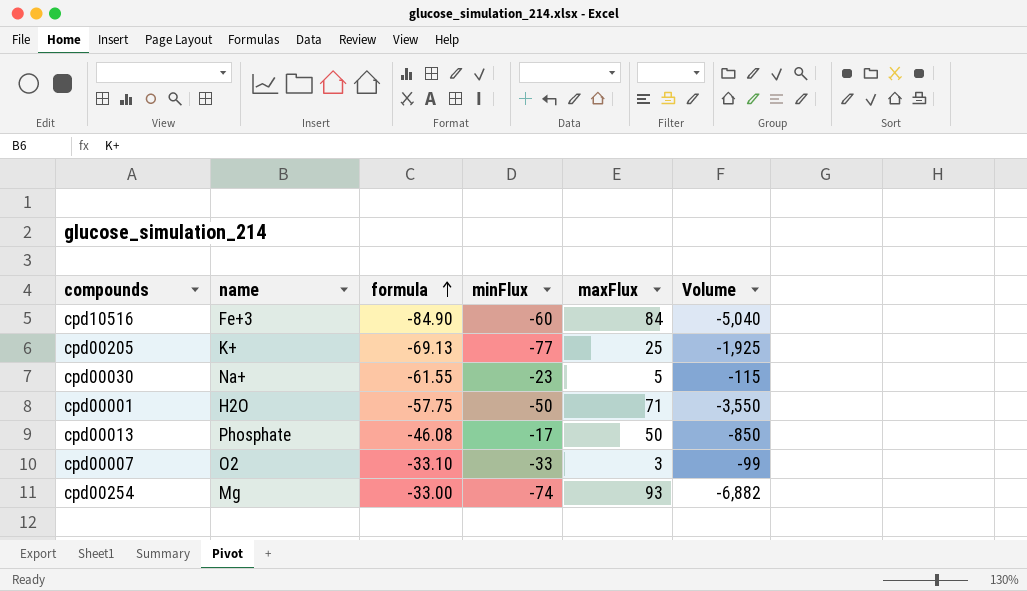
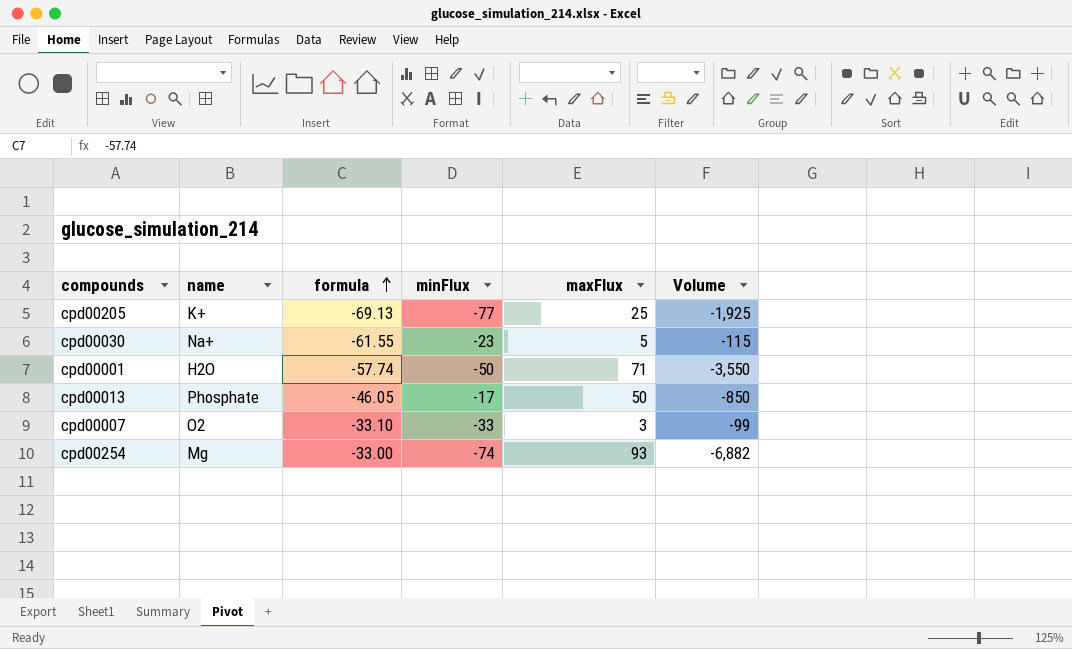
row cpd10516: Fe+3 | -84.90 | -60 | 84 | -5,040 -> none
cpd00001 | formula: -57.75 -> -57.74
cpd00013 | formula: -46.08 -> -46.05

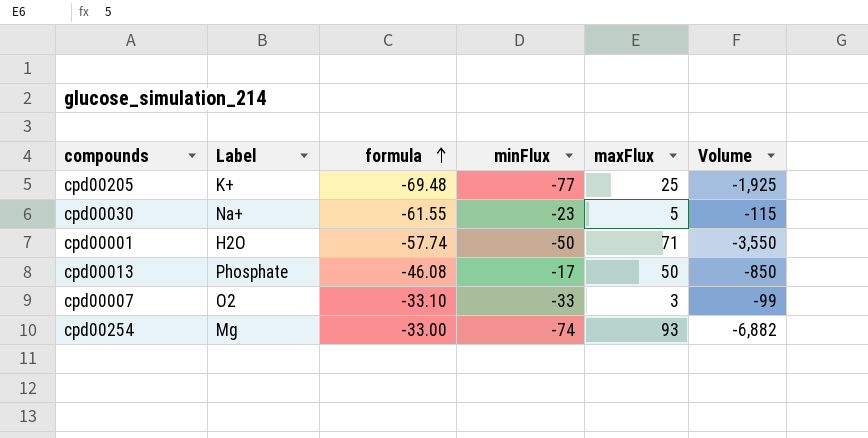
column name: name -> Label
cpd00205 | formula: -69.13 -> -69.48
cpd00013 | formula: -46.05 -> -46.08

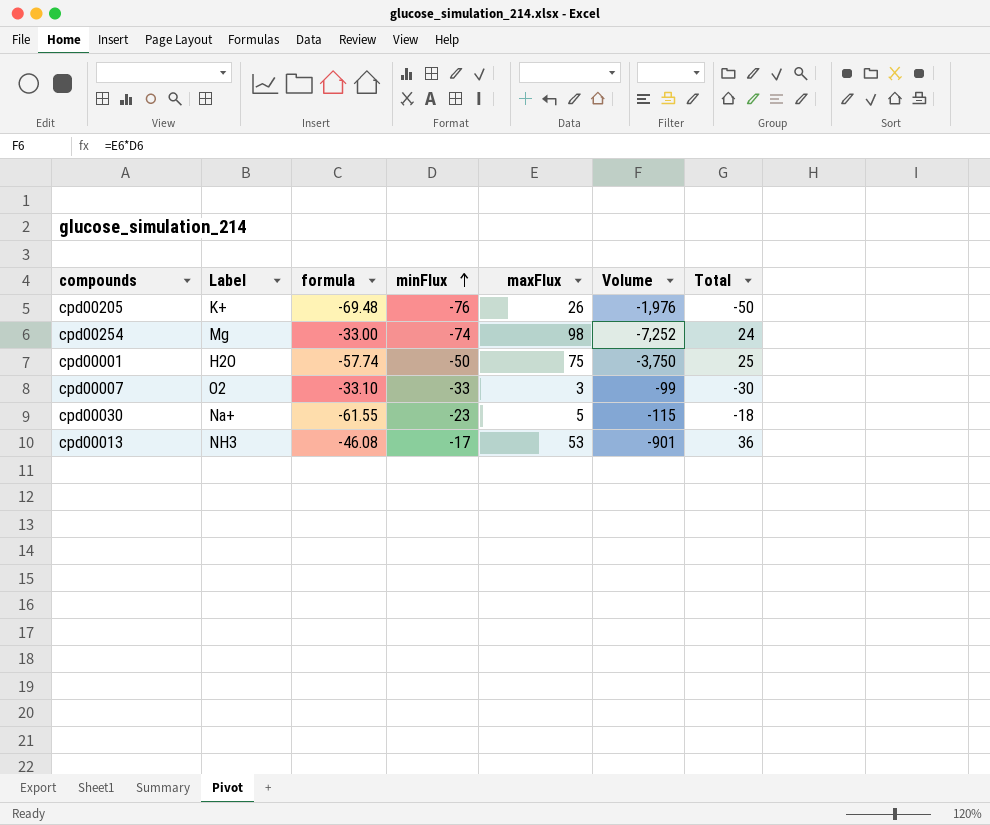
row order: formula ascending -> minFlux ascending
column Total | formula: none -> [minFlux] + [maxFlux]
cpd00205 | minFlux: -77 -> -76
cpd00205 | maxFlux: 25 -> 26
cpd00205 | Volume: -1,925 -> -1,976
cpd00254 | maxFlux: 93 -> 98
cpd00254 | Volume: -6,882 -> -7,252
cpd00001 | maxFlux: 71 -> 75
cpd00001 | Volume: -3,550 -> -3,750
cpd00013 | Label: Phosphate -> NH3
cpd00013 | maxFlux: 50 -> 53
cpd00013 | Volume: -850 -> -901

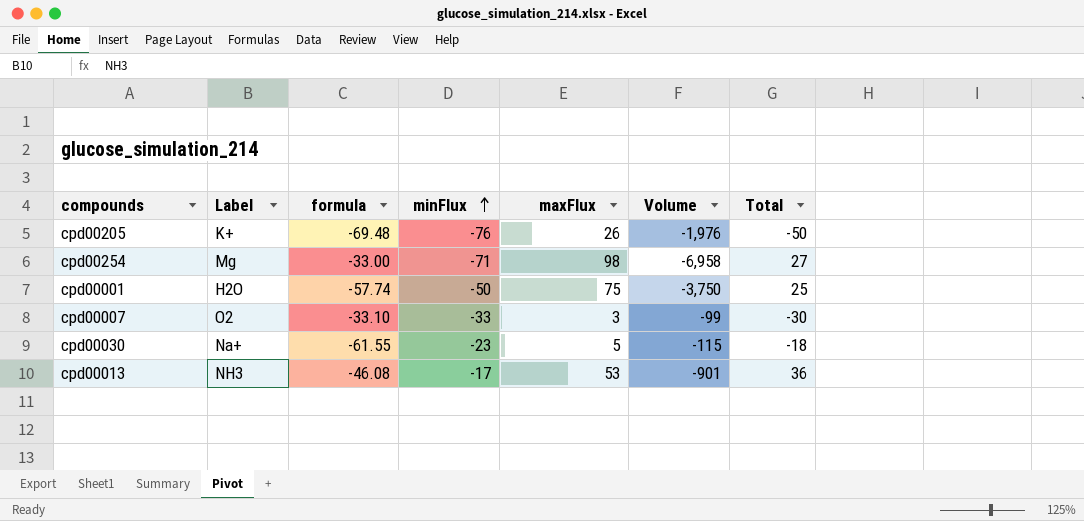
cpd00254 | minFlux: -74 -> -71
cpd00254 | Volume: -7,252 -> -6,958
cpd00254 | Total: 24 -> 27

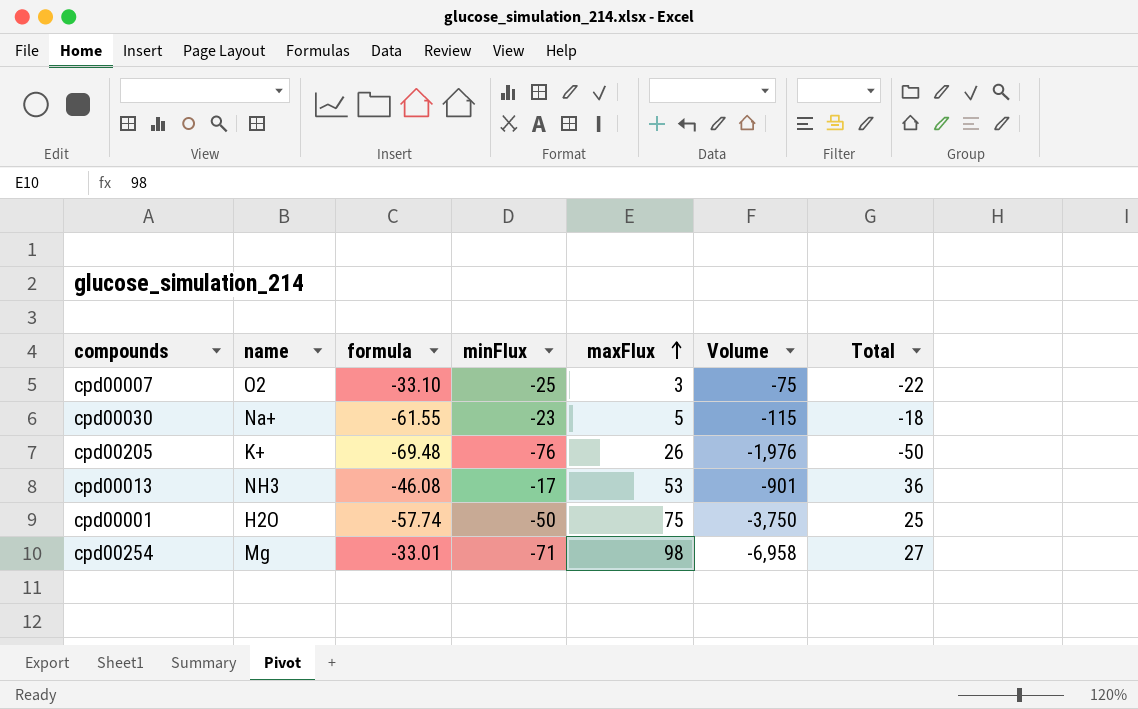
row order: minFlux ascending -> maxFlux ascending
column name: Label -> name
cpd00007 | minFlux: -33 -> -25
cpd00007 | Volume: -99 -> -75
cpd00007 | Total: -30 -> -22
cpd00254 | formula: -33.00 -> -33.01

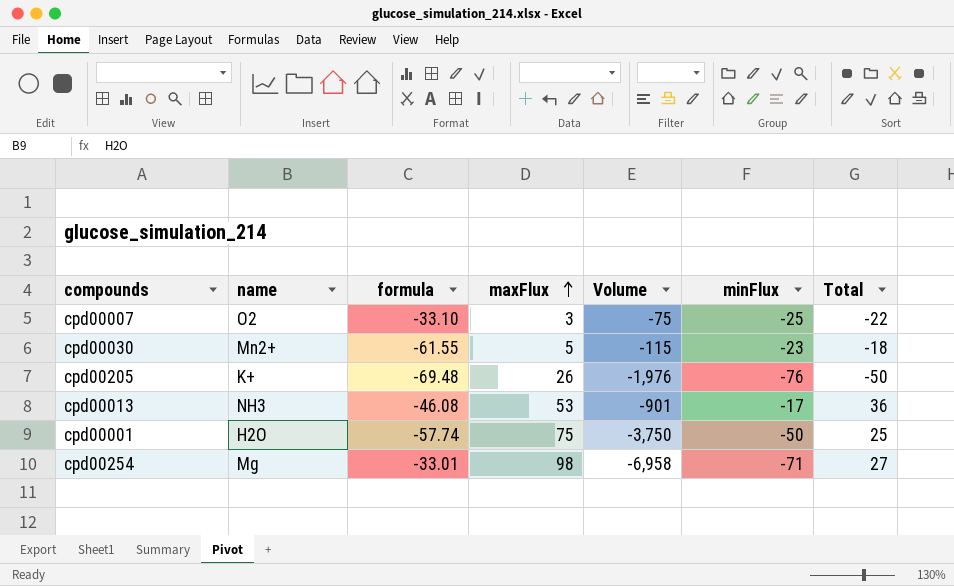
column minFlux | position: 4 -> 6
cpd00030 | name: Na+ -> Mn2+

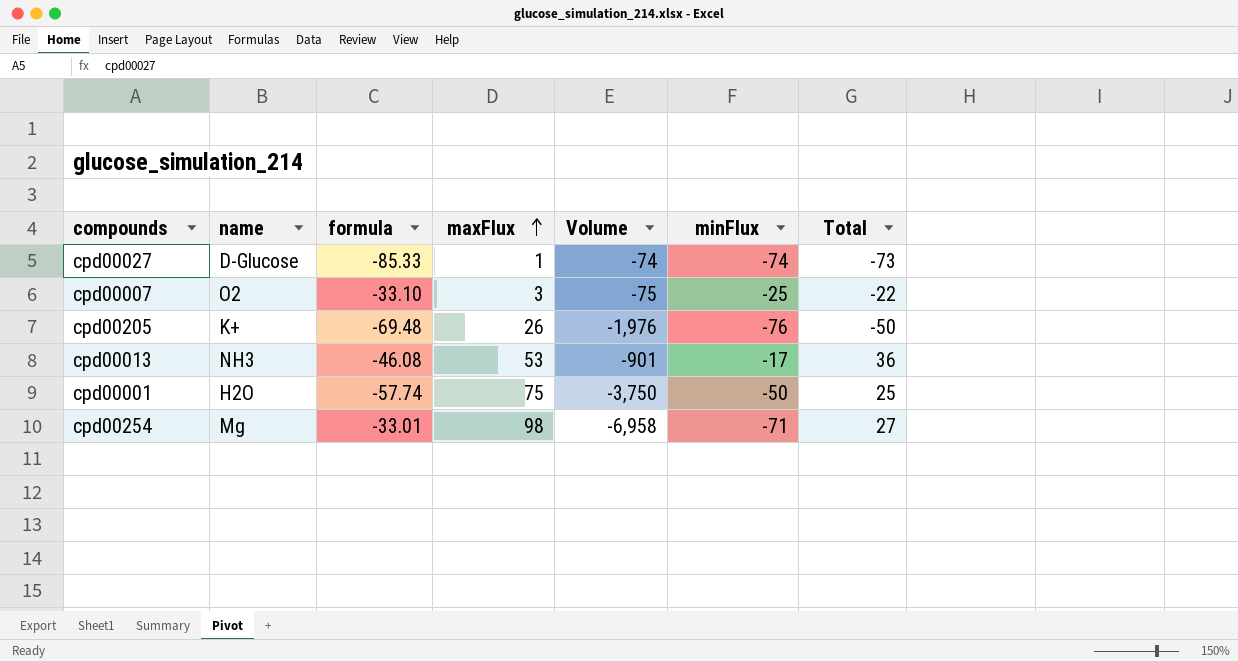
row cpd00030: Mn2+ | -61.55 | 5 | -115 | -23 | -18 -> none
row cpd00027: none -> D-Glucose | -85.33 | 1 | -74 | -74 | -73

